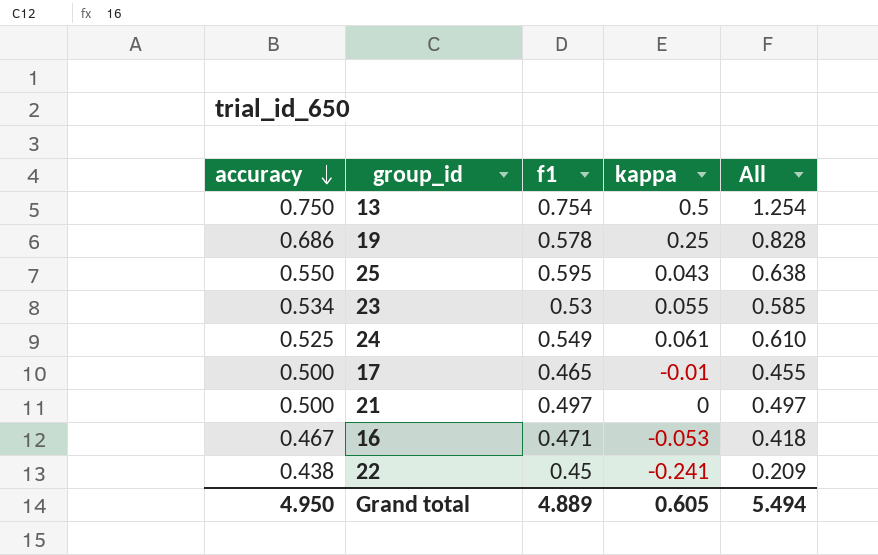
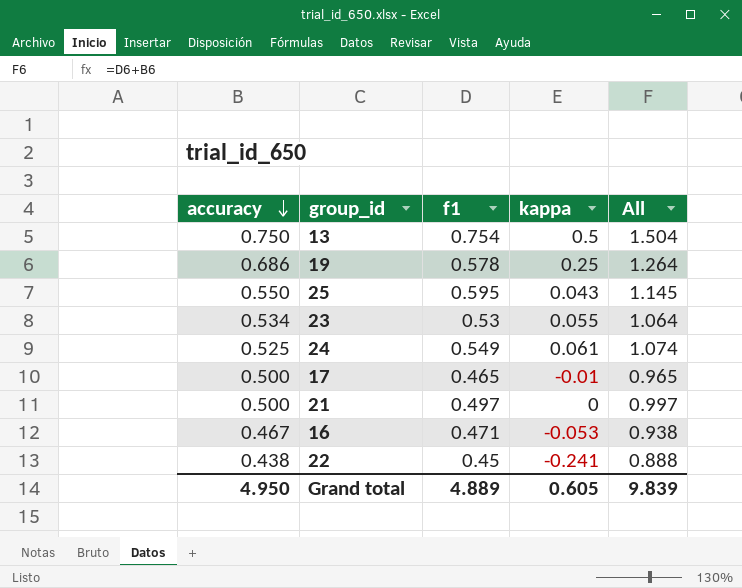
column All | formula: [f1] + [kappa] -> [accuracy] + [f1]
Grand total | All: 5.494 -> 9.839

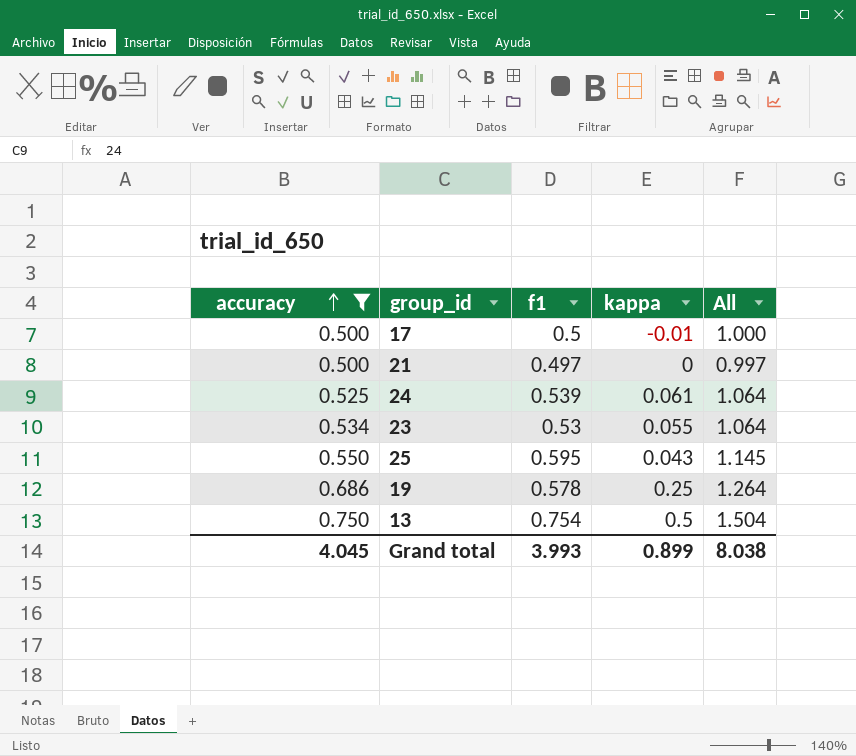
filter: none -> accuracy >= 0.500
row order: accuracy descending -> accuracy ascending
17 | f1: 0.465 -> 0.5
17 | All: 0.965 -> 1.000
24 | f1: 0.549 -> 0.539
24 | All: 1.074 -> 1.064
Grand total | accuracy: 4.950 -> 4.045
Grand total | f1: 4.889 -> 3.993
Grand total | kappa: 0.605 -> 0.899
Grand total | All: 9.839 -> 8.038

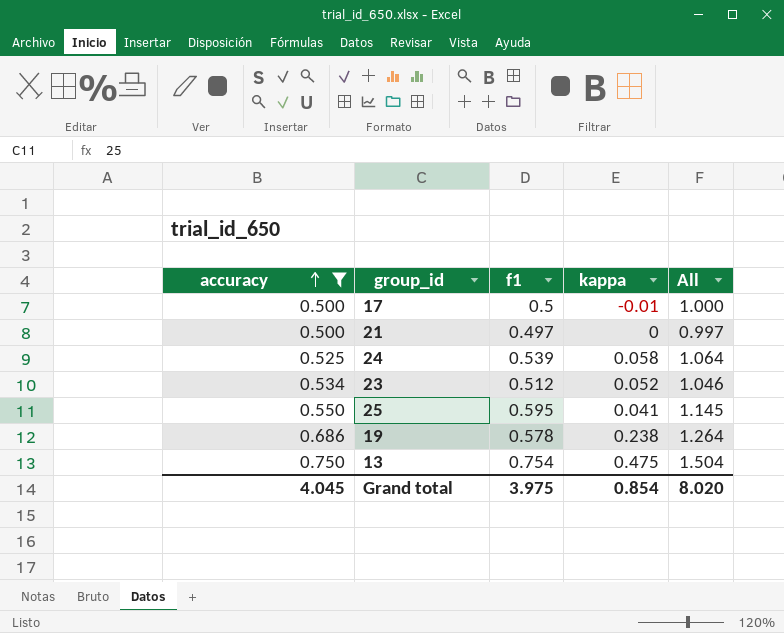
24 | kappa: 0.061 -> 0.058
23 | f1: 0.53 -> 0.512
23 | kappa: 0.055 -> 0.052
23 | All: 1.064 -> 1.046
25 | kappa: 0.043 -> 0.041
19 | kappa: 0.25 -> 0.238
13 | kappa: 0.5 -> 0.475
Grand total | f1: 3.993 -> 3.975
Grand total | kappa: 0.899 -> 0.854
Grand total | All: 8.038 -> 8.020

